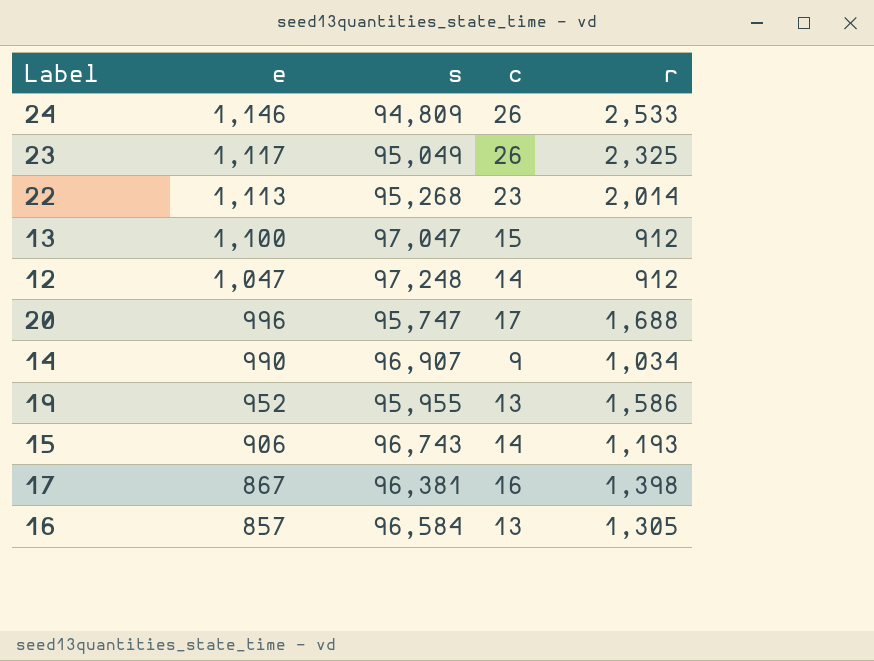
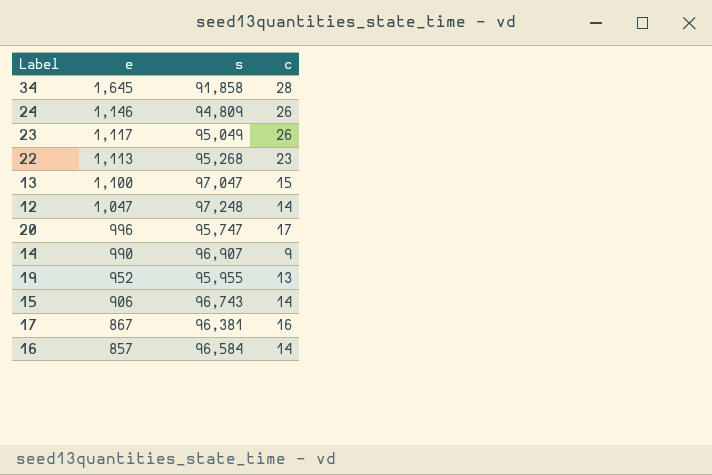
column r | position: 5 -> none
row 34: none -> 1,645 | 91,858 | 28
16 | c: 13 -> 14

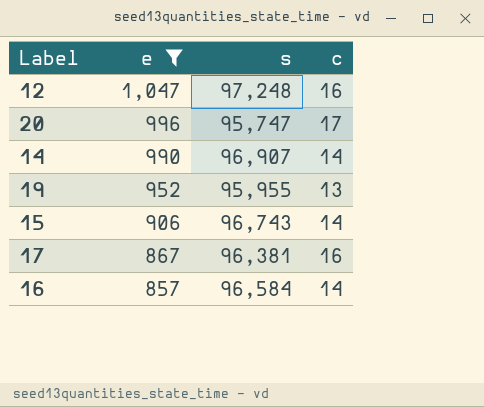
filter: none -> e <= 1,047
12 | c: 14 -> 16
14 | c: 9 -> 14

